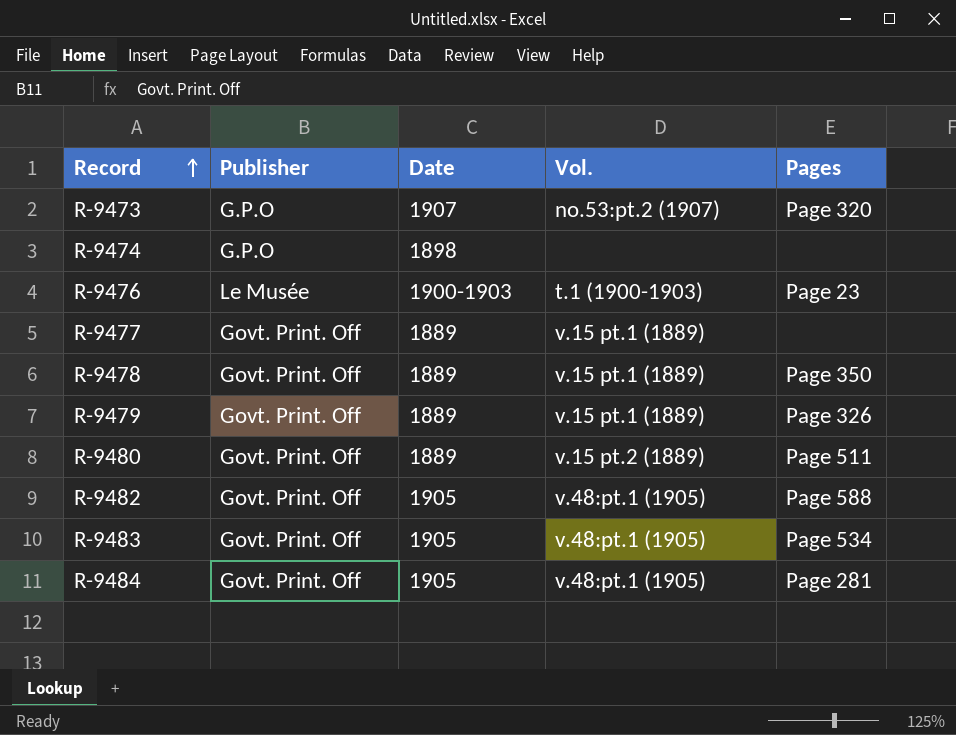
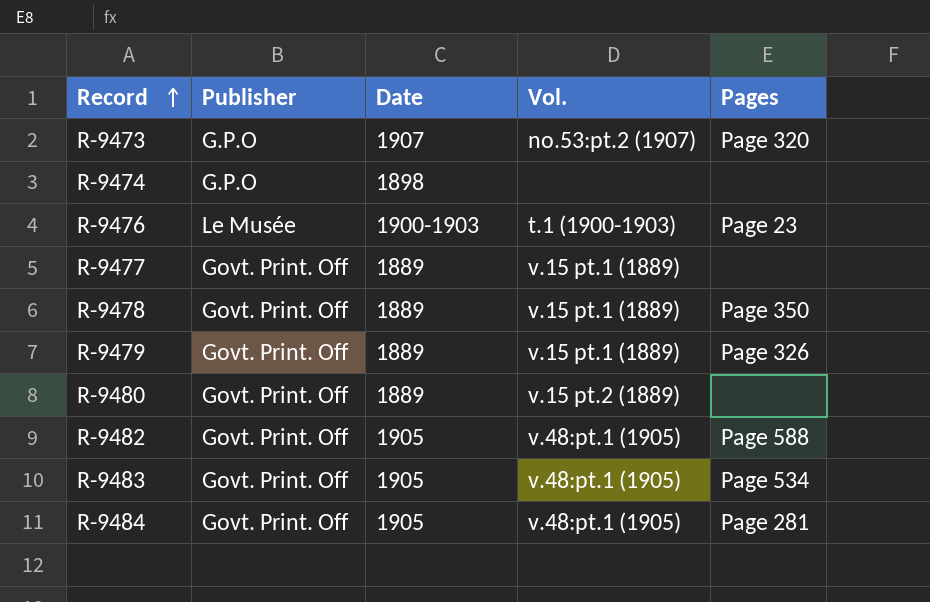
R-9480 | Pages: Page 511 -> none

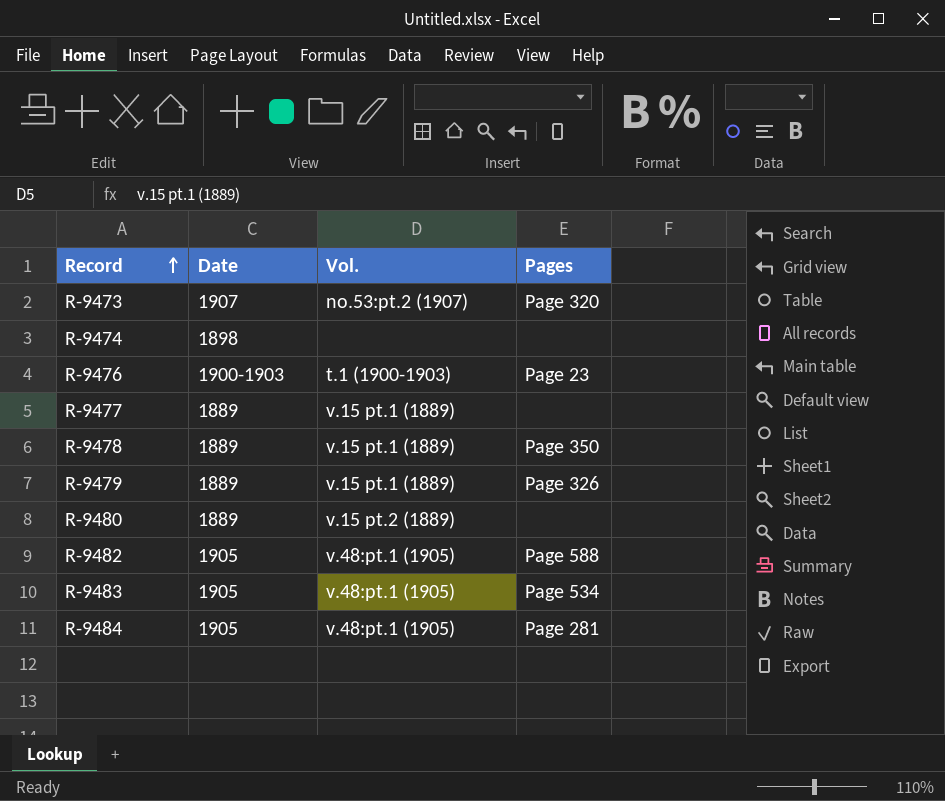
column Publisher | position: 2 -> none

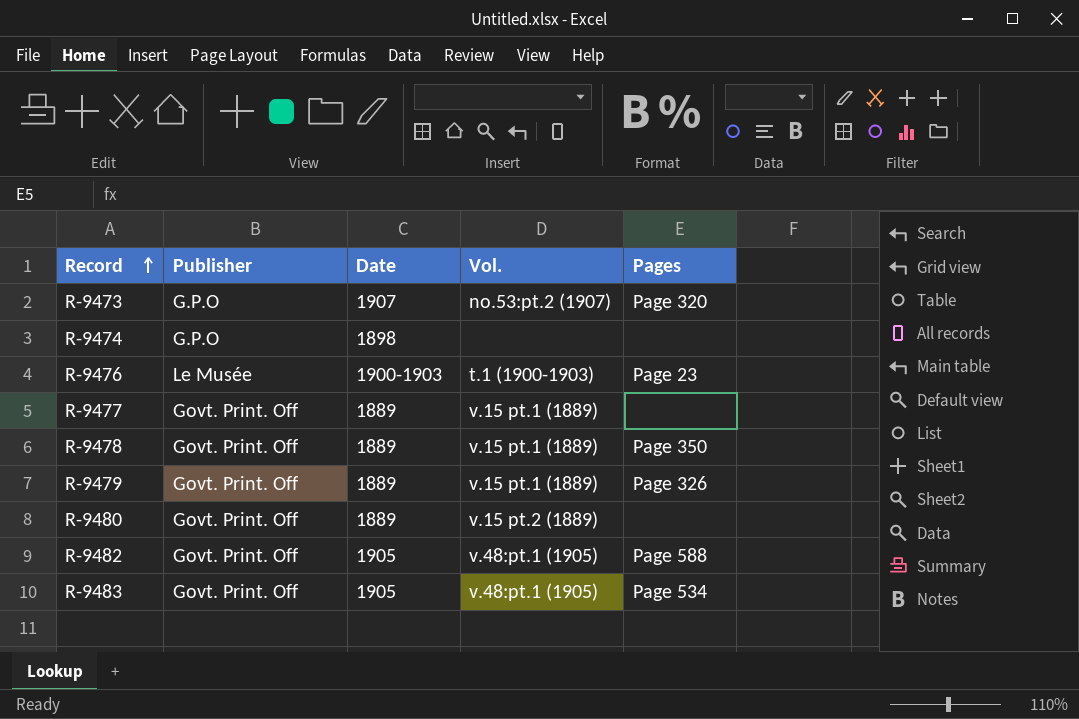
column Publisher | position: none -> 2
row R-9484: 1905 | v.48:pt.1 (1905) | Page 281 -> none

